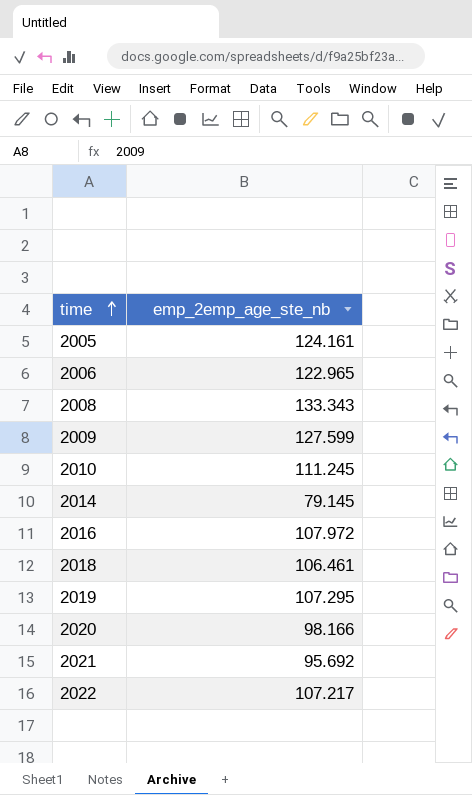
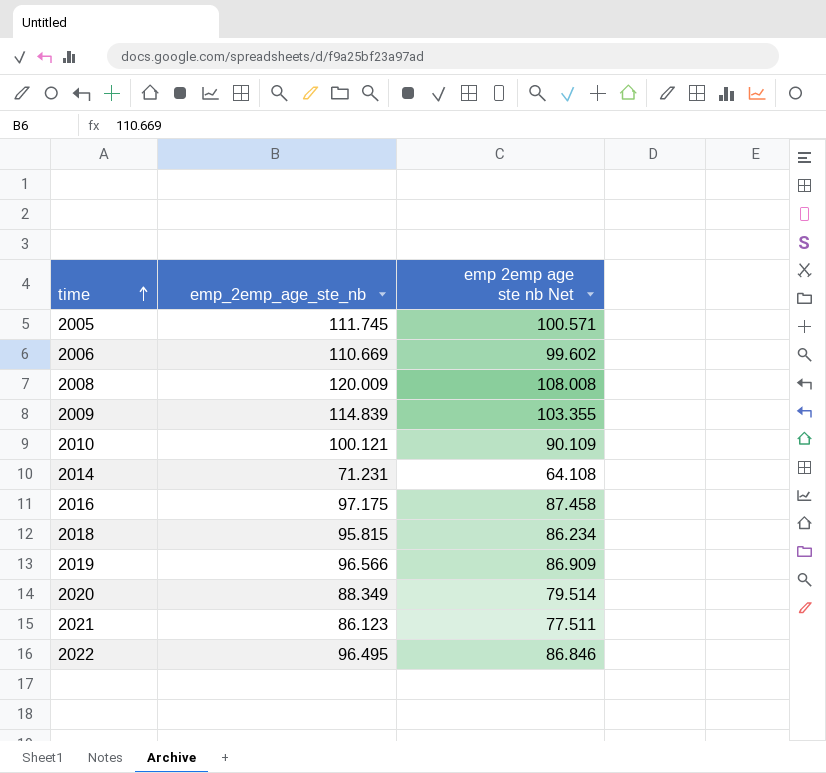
column emp 2emp age ste nb Net | formula: none -> [emp_2emp_age_ste_nb] * 0.9
2005 | emp_2emp_age_ste_nb: 124.161 -> 111.745
2006 | emp_2emp_age_ste_nb: 122.965 -> 110.669
2008 | emp_2emp_age_ste_nb: 133.343 -> 120.009
2009 | emp_2emp_age_ste_nb: 127.599 -> 114.839
2010 | emp_2emp_age_ste_nb: 111.245 -> 100.121
2014 | emp_2emp_age_ste_nb: 79.145 -> 71.231
2016 | emp_2emp_age_ste_nb: 107.972 -> 97.175
2018 | emp_2emp_age_ste_nb: 106.461 -> 95.815
2019 | emp_2emp_age_ste_nb: 107.295 -> 96.566
2020 | emp_2emp_age_ste_nb: 98.166 -> 88.349
2021 | emp_2emp_age_ste_nb: 95.692 -> 86.123
2022 | emp_2emp_age_ste_nb: 107.217 -> 96.495

